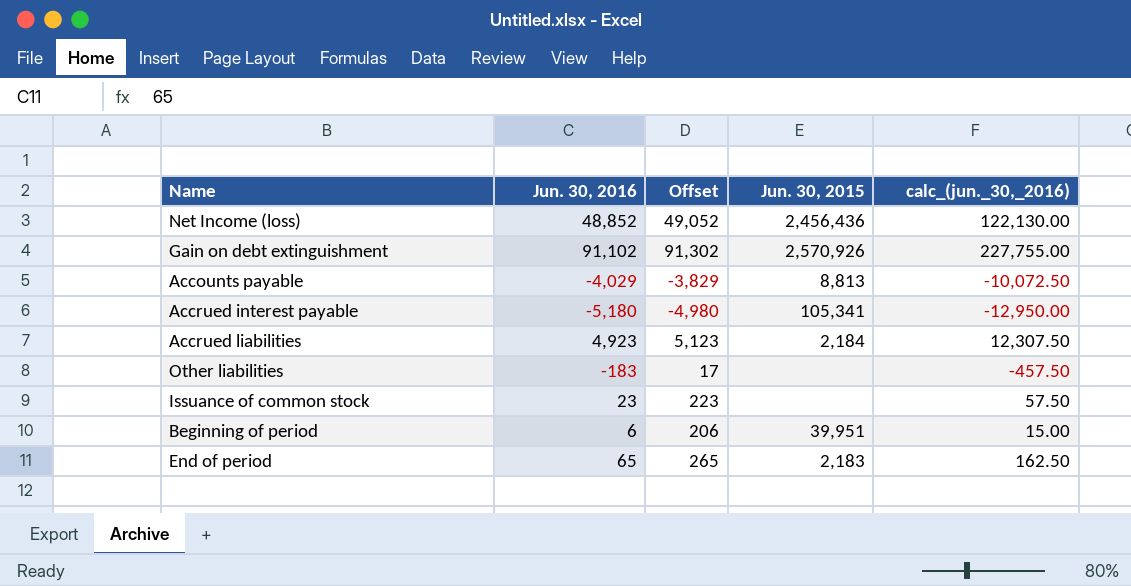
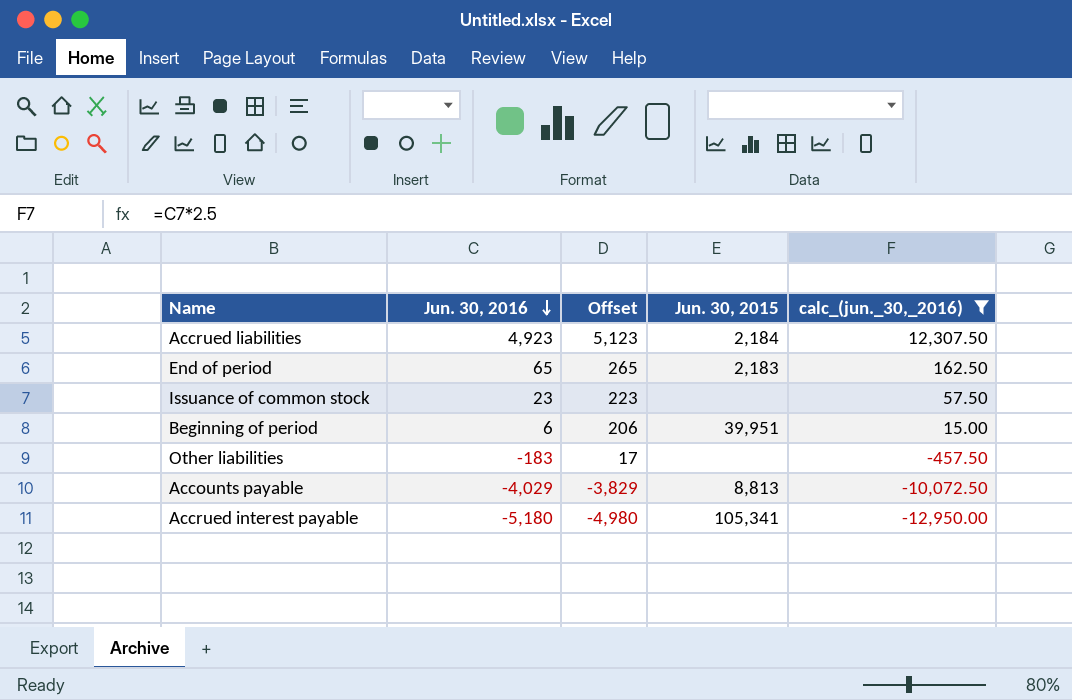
filter: none -> calc_(jun._30,_2016) <= 12,307.50
row order: none -> Jun. 30, 2016 descending

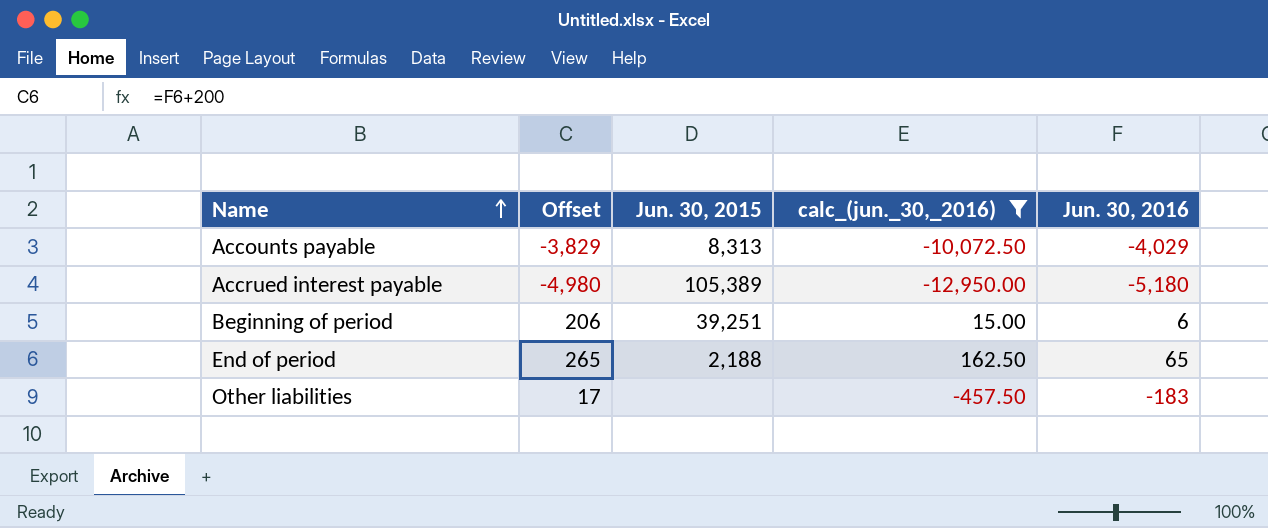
row order: Jun. 30, 2016 descending -> Name ascending
column Jun. 30, 2016 | position: 2 -> 5
row Accrued liabilities: 4,923 | 5,123 | 2,184 | 12,307.50 -> none
row Issuance of common stock: 23 | 223 | none | 57.50 -> none
Accounts payable | Jun. 30, 2015: 8,813 -> 8,313
Accrued interest payable | Jun. 30, 2015: 105,341 -> 105,389
Beginning of period | Jun. 30, 2015: 39,951 -> 39,251
End of period | Jun. 30, 2015: 2,183 -> 2,188

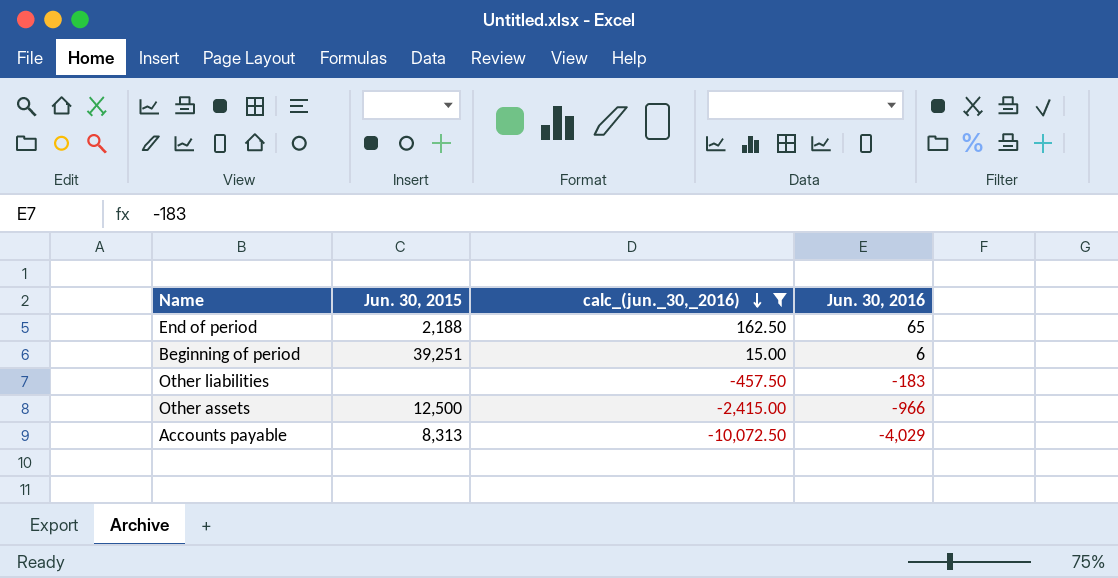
row order: Name ascending -> calc_(jun._30,_2016) descending
column Offset | formula: [Jun. 30, 2016] + 200 -> none
row Accrued interest payable: -4,980 | 105,389 | -12,950.00 | -5,180 -> none
row Other assets: none -> 12,500 | -2,415.00 | -966

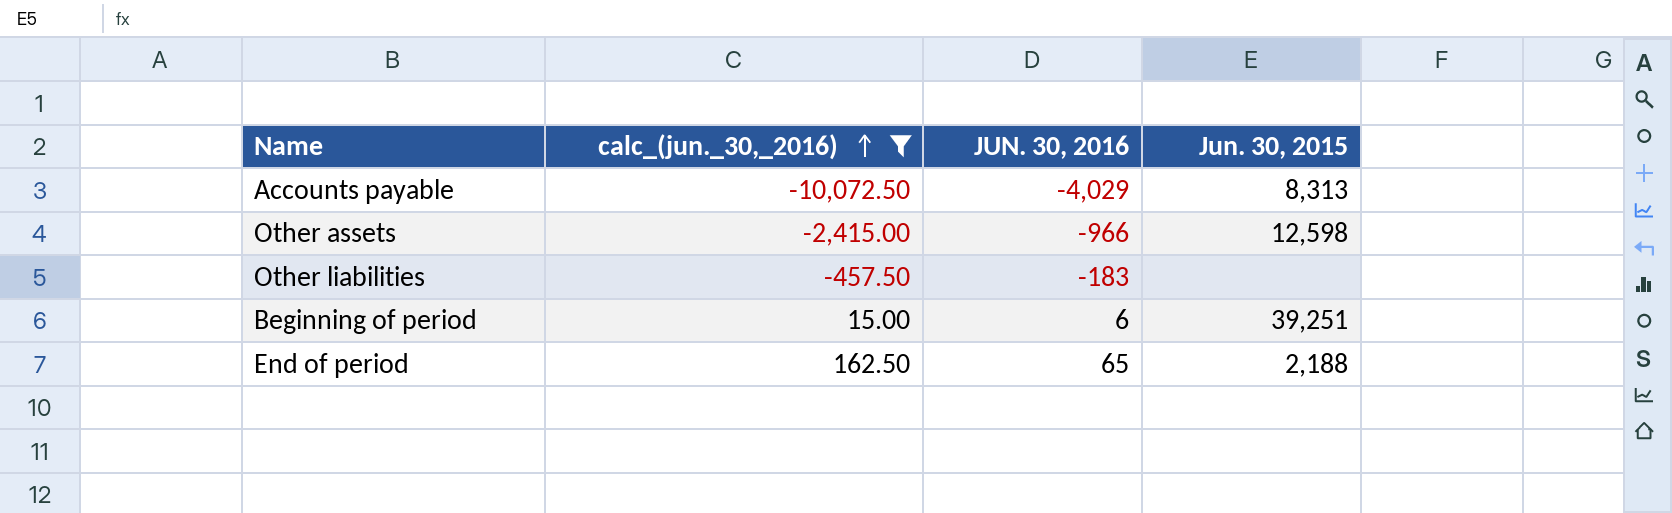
row order: calc_(jun._30,_2016) descending -> calc_(jun._30,_2016) ascending
column name: Jun. 30, 2016 -> JUN. 30, 2016
column Jun. 30, 2015 | position: 2 -> 4
Other assets | Jun. 30, 2015: 12,500 -> 12,598

